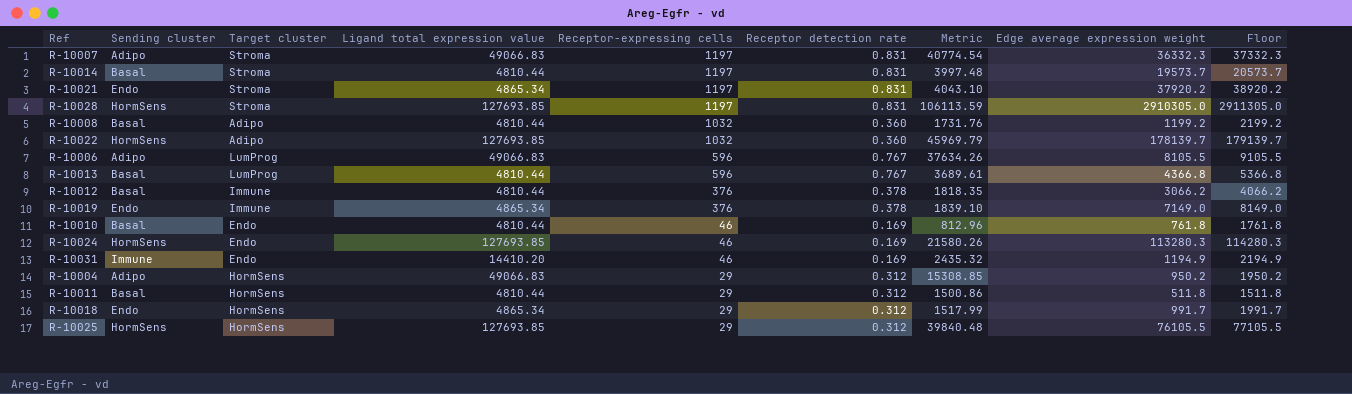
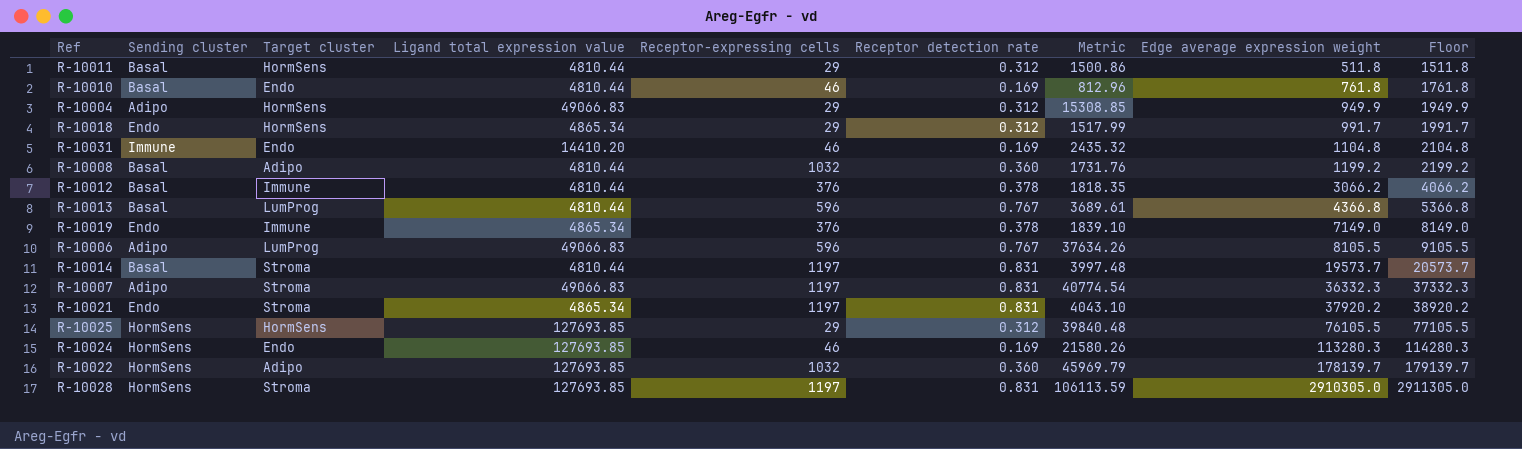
row order: Receptor-expressing cells descending -> Edge average expression weight ascending
R-10004 | Edge average expression weight: 950.2 -> 949.9
R-10004 | Floor: 1950.2 -> 1949.9
R-10031 | Edge average expression weight: 1194.9 -> 1104.8
R-10031 | Floor: 2194.9 -> 2104.8

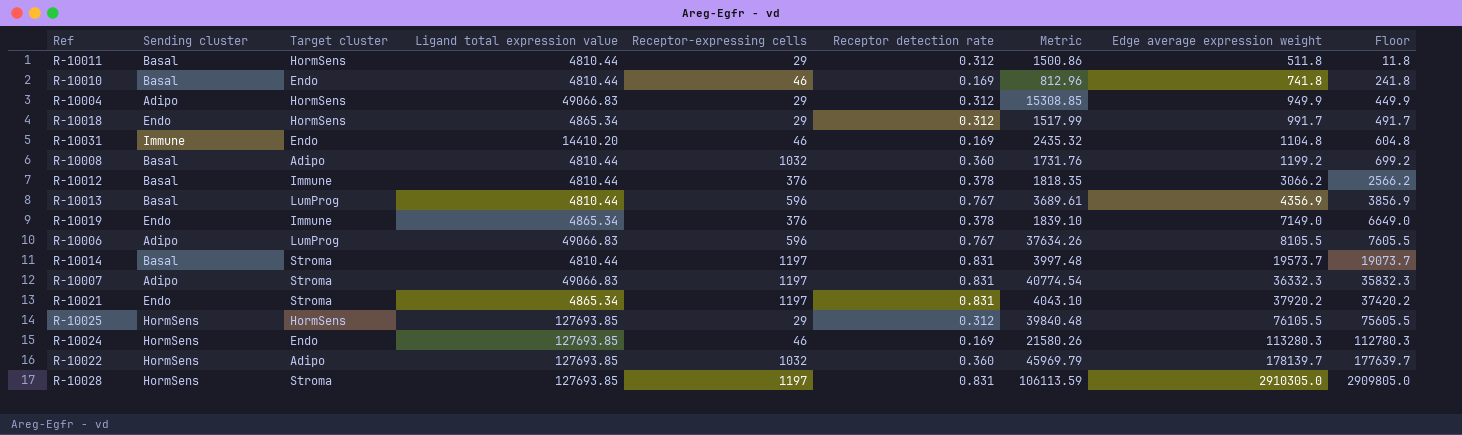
column Floor | formula: [Edge average expression weight] + 1000 -> [Edge average expression weight] - 500
R-10010 | Edge average expression weight: 761.8 -> 741.8
R-10013 | Edge average expression weight: 4366.8 -> 4356.9

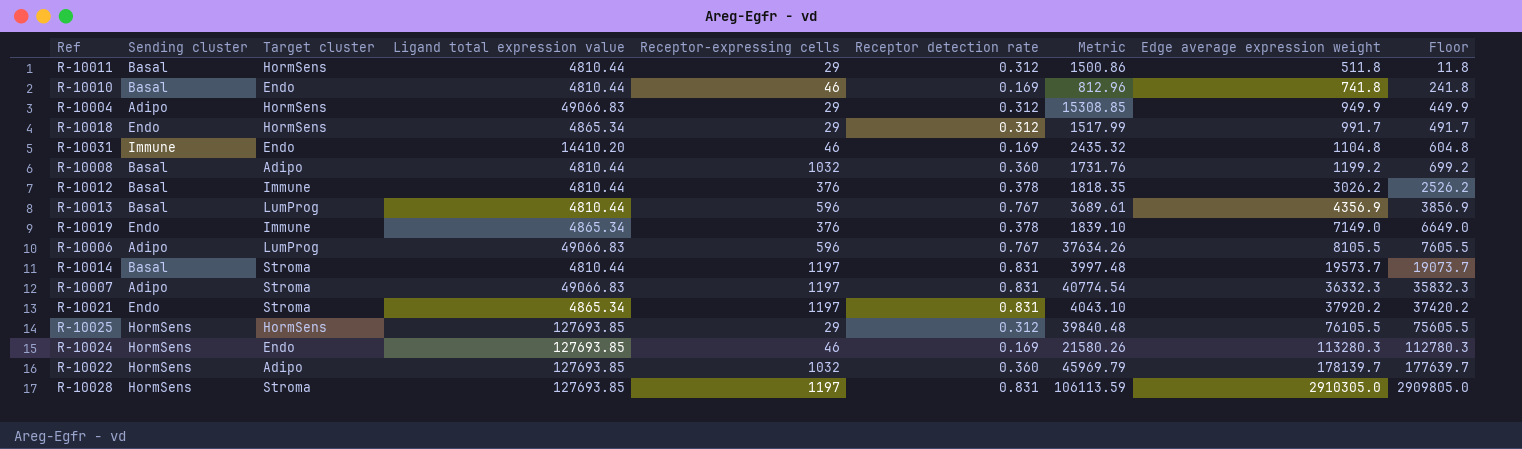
R-10012 | Edge average expression weight: 3066.2 -> 3026.2
R-10012 | Floor: 2566.2 -> 2526.2

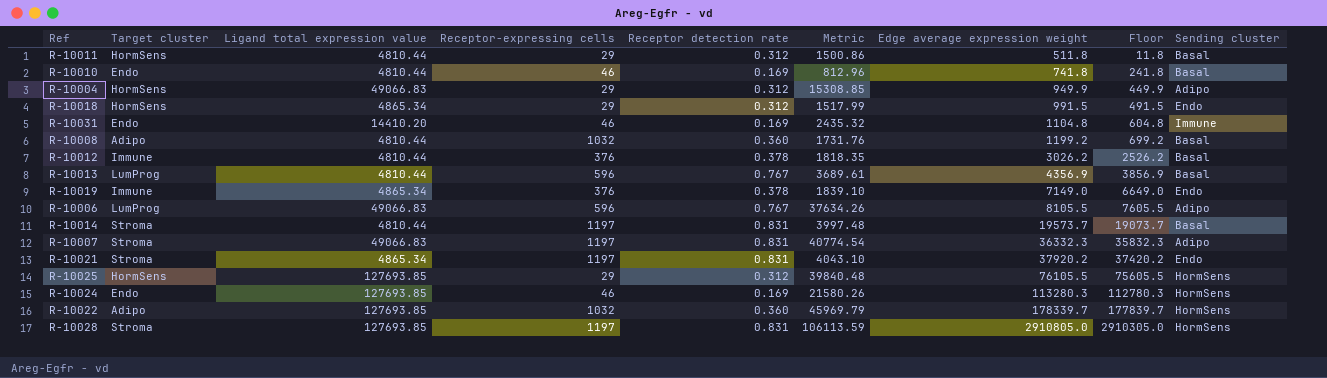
column Sending cluster | position: 2 -> 9
R-10018 | Edge average expression weight: 991.7 -> 991.5
R-10018 | Floor: 491.7 -> 491.5
R-10022 | Edge average expression weight: 178139.7 -> 178339.7
R-10022 | Floor: 177639.7 -> 177839.7
R-10028 | Edge average expression weight: 2910305.0 -> 2910805.0
R-10028 | Floor: 2909805.0 -> 2910305.0

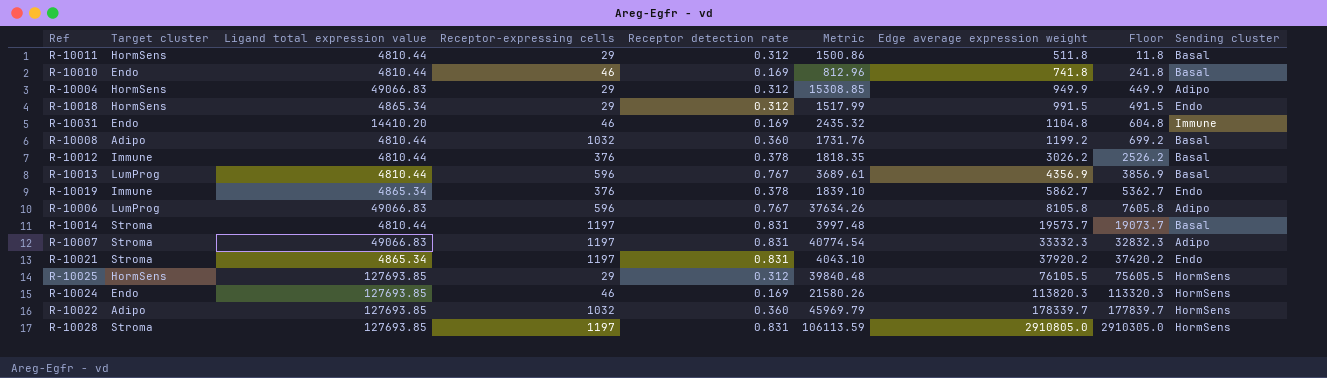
R-10019 | Edge average expression weight: 7149.0 -> 5862.7
R-10019 | Floor: 6649.0 -> 5362.7
R-10006 | Edge average expression weight: 8105.5 -> 8105.8
R-10006 | Floor: 7605.5 -> 7605.8
R-10007 | Edge average expression weight: 36332.3 -> 33332.3
R-10007 | Floor: 35832.3 -> 32832.3
R-10024 | Edge average expression weight: 113280.3 -> 113820.3
R-10024 | Floor: 112780.3 -> 113320.3

